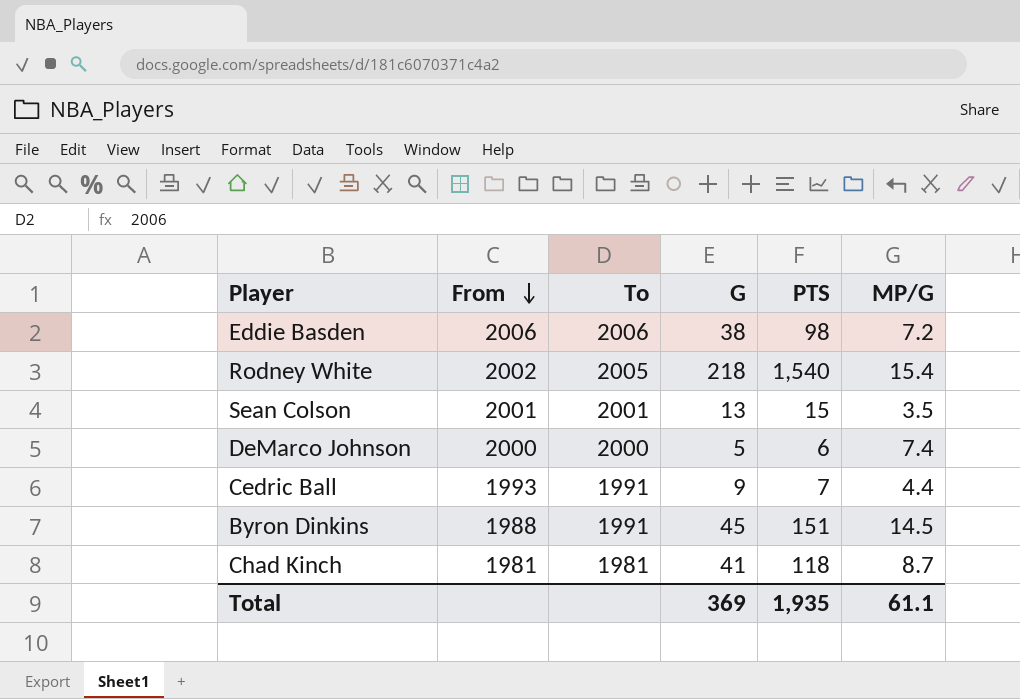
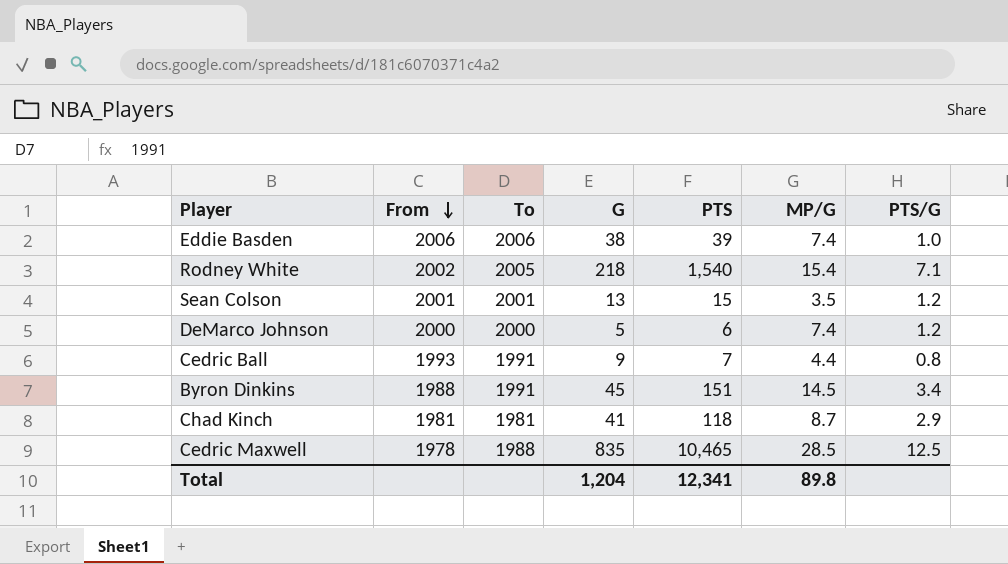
column PTS/G | formula: none -> [PTS] / [G]
Eddie Basden | PTS: 98 -> 39
Eddie Basden | MP/G: 7.2 -> 7.4
row Cedric Maxwell: none -> 1978 | 1988 | 835 | 10,465 | 28.5 | 12.5
Total | G: 369 -> 1,204
Total | PTS: 1,935 -> 12,341
Total | MP/G: 61.1 -> 89.8

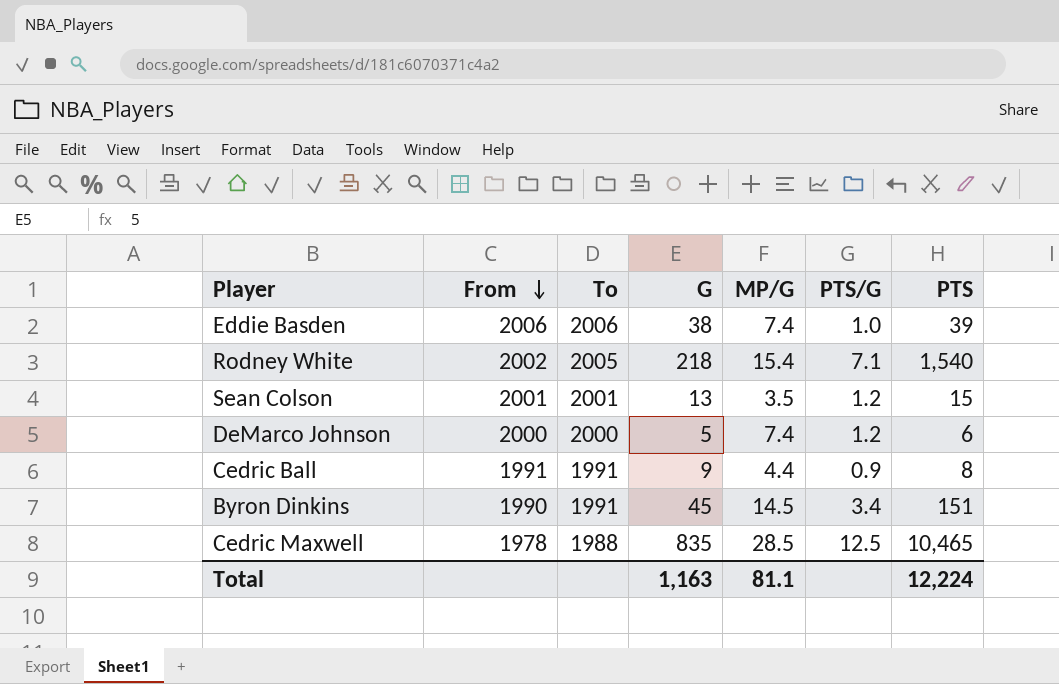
column PTS | position: 5 -> 7
row Chad Kinch: 1981 | 1981 | 41 | 118 | 8.7 | 2.9 -> none
Cedric Ball | From: 1993 -> 1991
Cedric Ball | PTS/G: 0.8 -> 0.9
Cedric Ball | PTS: 7 -> 8
Byron Dinkins | From: 1988 -> 1990
Total | G: 1,204 -> 1,163
Total | MP/G: 89.8 -> 81.1
Total | PTS: 12,341 -> 12,224

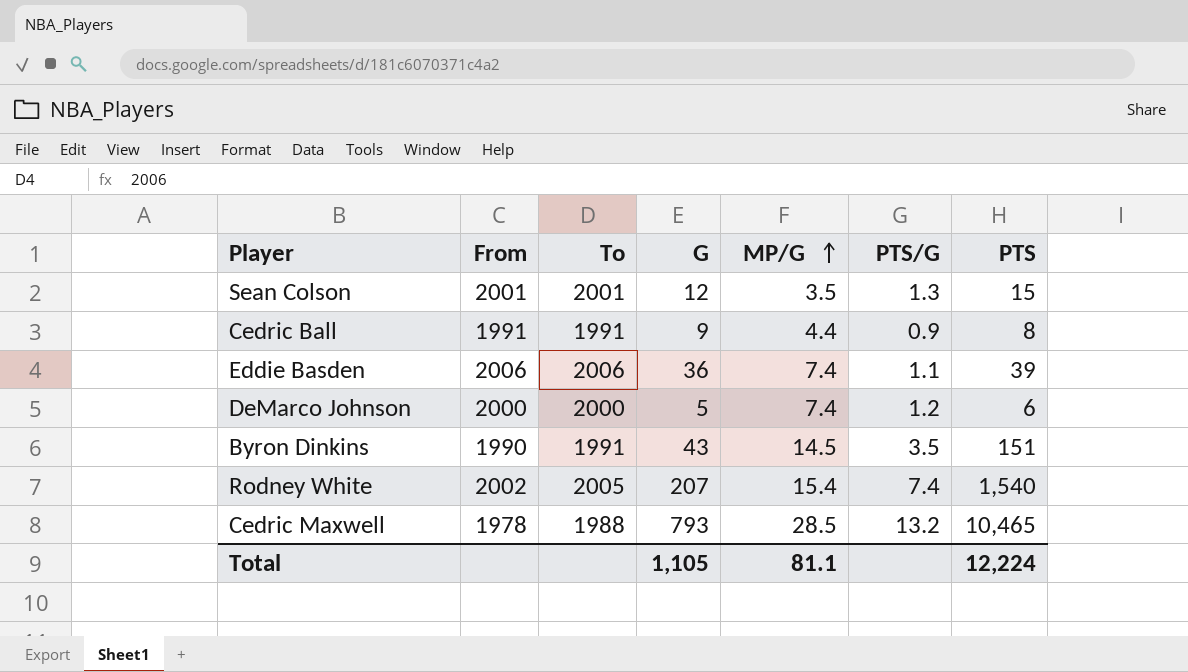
row order: From descending -> MP/G ascending
Sean Colson | G: 13 -> 12
Sean Colson | PTS/G: 1.2 -> 1.3
Eddie Basden | G: 38 -> 36
Eddie Basden | PTS/G: 1.0 -> 1.1
Byron Dinkins | G: 45 -> 43
Byron Dinkins | PTS/G: 3.4 -> 3.5
Rodney White | G: 218 -> 207
Rodney White | PTS/G: 7.1 -> 7.4
Cedric Maxwell | G: 835 -> 793
Cedric Maxwell | PTS/G: 12.5 -> 13.2
Total | G: 1,163 -> 1,105

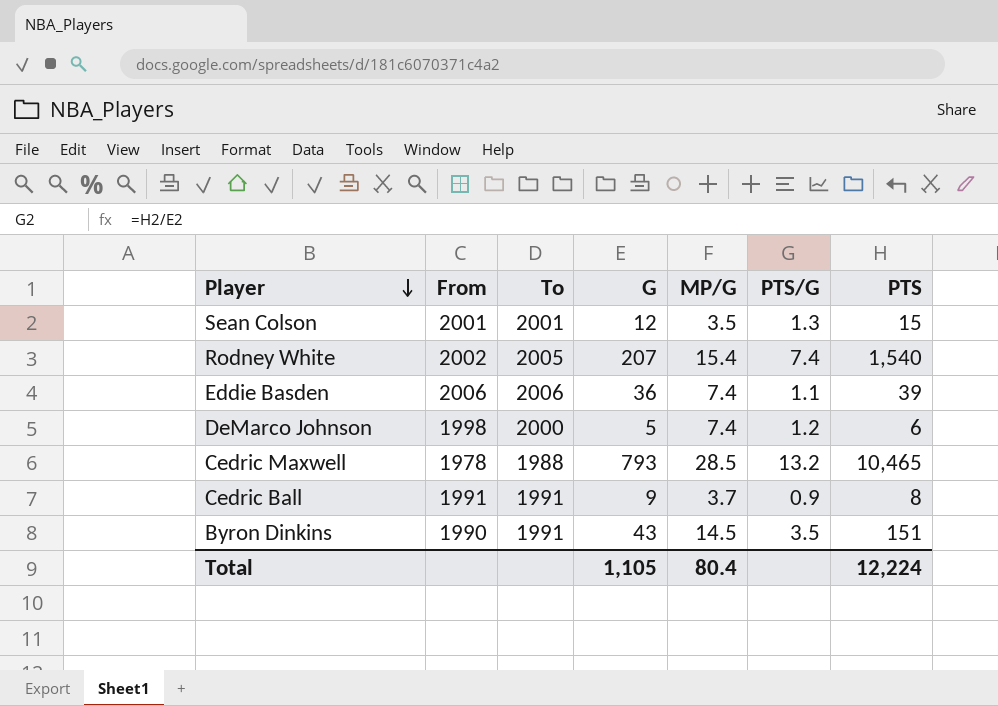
row order: MP/G ascending -> Player descending
DeMarco Johnson | From: 2000 -> 1998
Cedric Ball | MP/G: 4.4 -> 3.7
Total | MP/G: 81.1 -> 80.4

